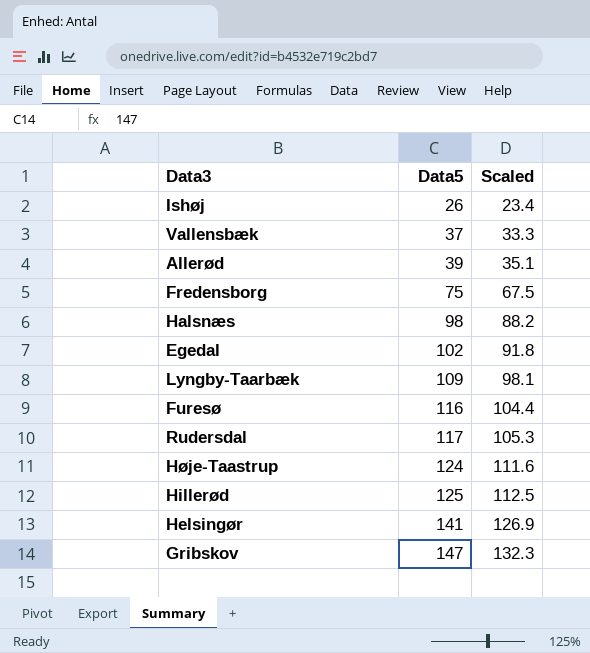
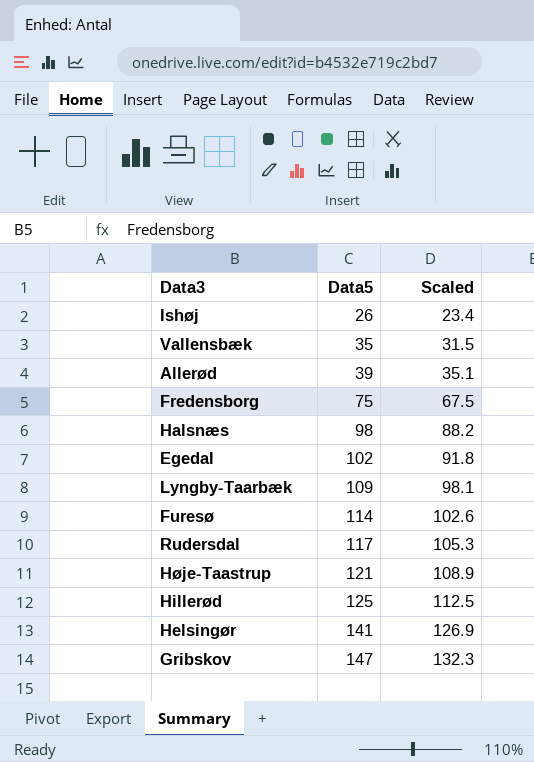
Vallensbæk | Data5: 37 -> 35
Vallensbæk | Scaled: 33.3 -> 31.5
Furesø | Data5: 116 -> 114
Furesø | Scaled: 104.4 -> 102.6
Høje-Taastrup | Data5: 124 -> 121
Høje-Taastrup | Scaled: 111.6 -> 108.9

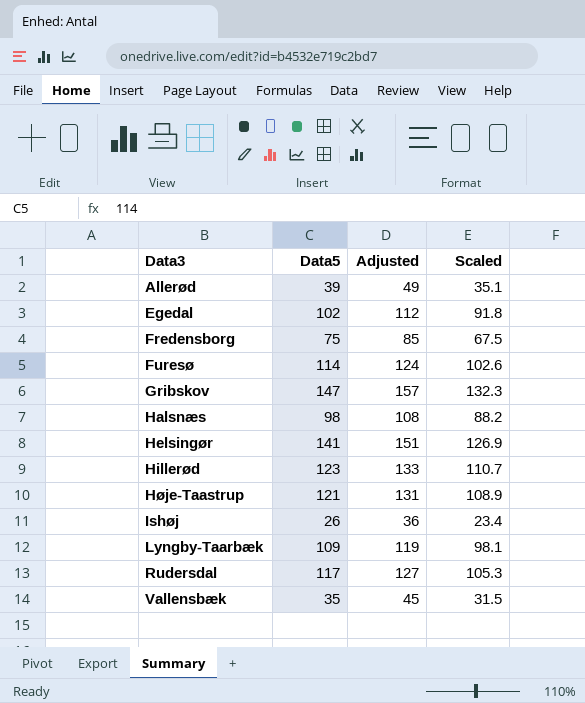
row order: Data5 ascending -> Data3 ascending
column Adjusted | formula: none -> [Data5] + 10
Hillerød | Data5: 125 -> 123
Hillerød | Scaled: 112.5 -> 110.7

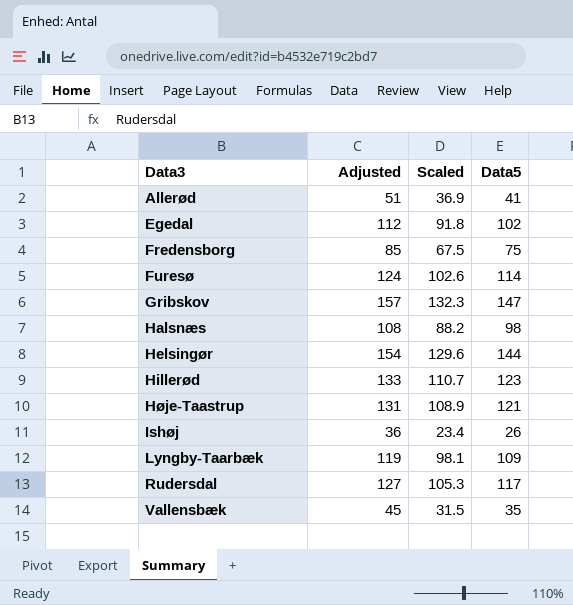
column Data5 | position: 2 -> 4
Allerød | Adjusted: 49 -> 51
Allerød | Scaled: 35.1 -> 36.9
Allerød | Data5: 39 -> 41
Helsingør | Adjusted: 151 -> 154
Helsingør | Scaled: 126.9 -> 129.6
Helsingør | Data5: 141 -> 144

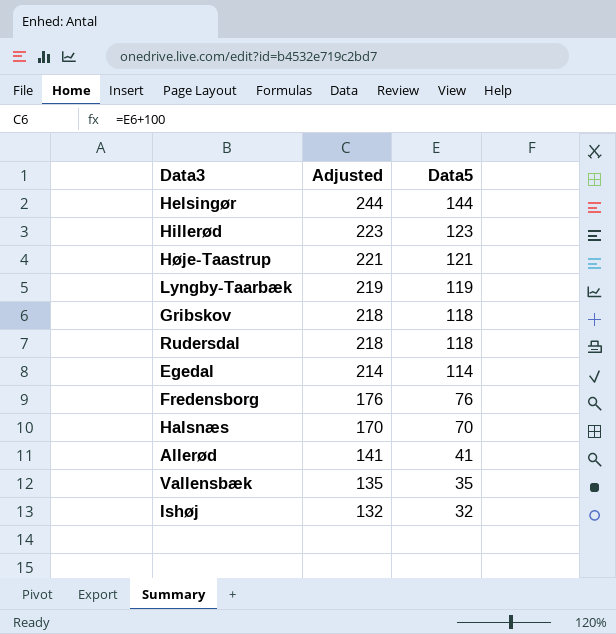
row order: Data3 ascending -> Adjusted descending
column Scaled | formula: [Data5] * 0.9 -> none
column Adjusted | formula: [Data5] + 10 -> [Data5] + 100
row Furesø: 124 | 102.6 | 114 -> none
Lyngby-Taarbæk | Data5: 109 -> 119
Gribskov | Data5: 147 -> 118
Rudersdal | Data5: 117 -> 118
Egedal | Data5: 102 -> 114
Fredensborg | Data5: 75 -> 76
Halsnæs | Data5: 98 -> 70
Ishøj | Data5: 26 -> 32

